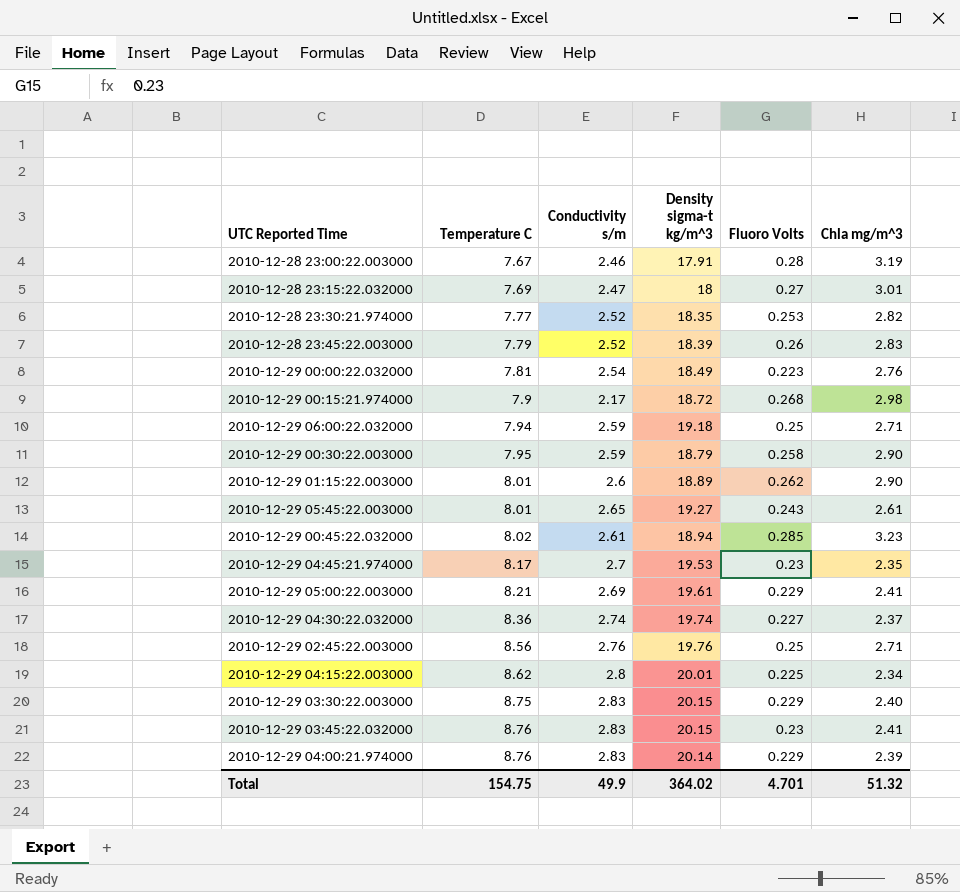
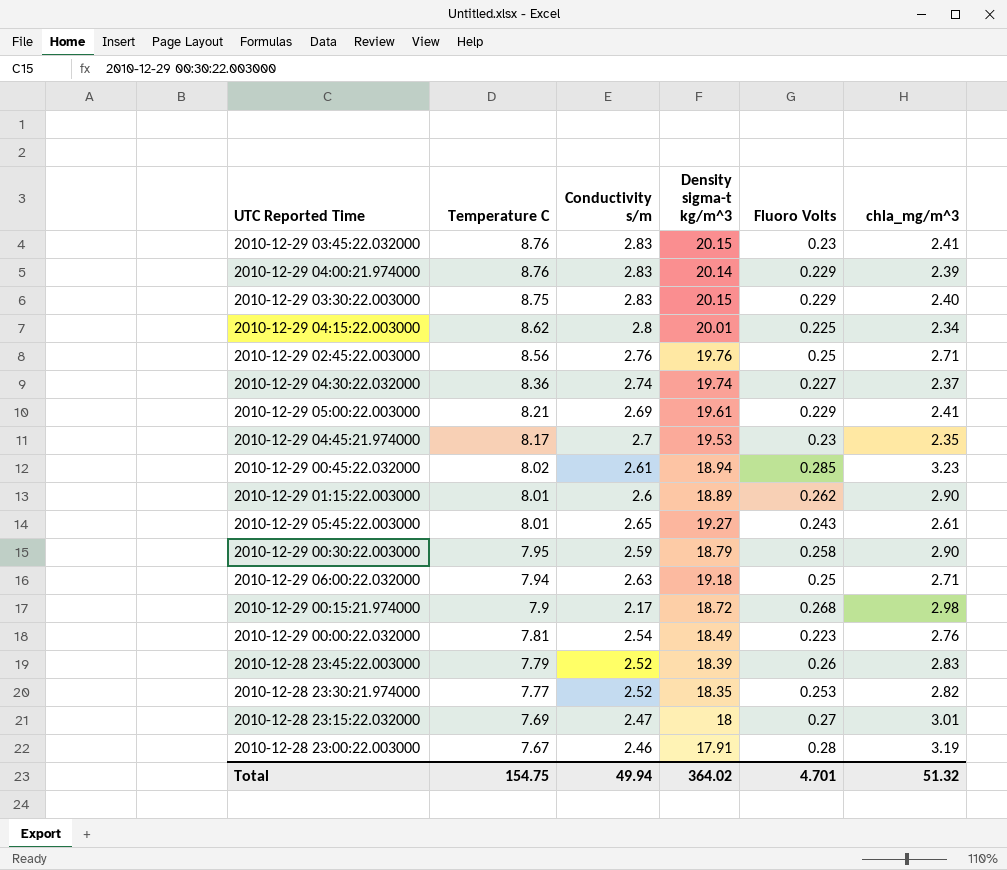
row order: Temperature C ascending -> Temperature C descending
column name: Chla mg/m^3 -> chla_mg/m^3
2010-12-29 06:00:22.032000 | Conductivity s/m: 2.59 -> 2.63
Total | Conductivity s/m: 49.9 -> 49.94

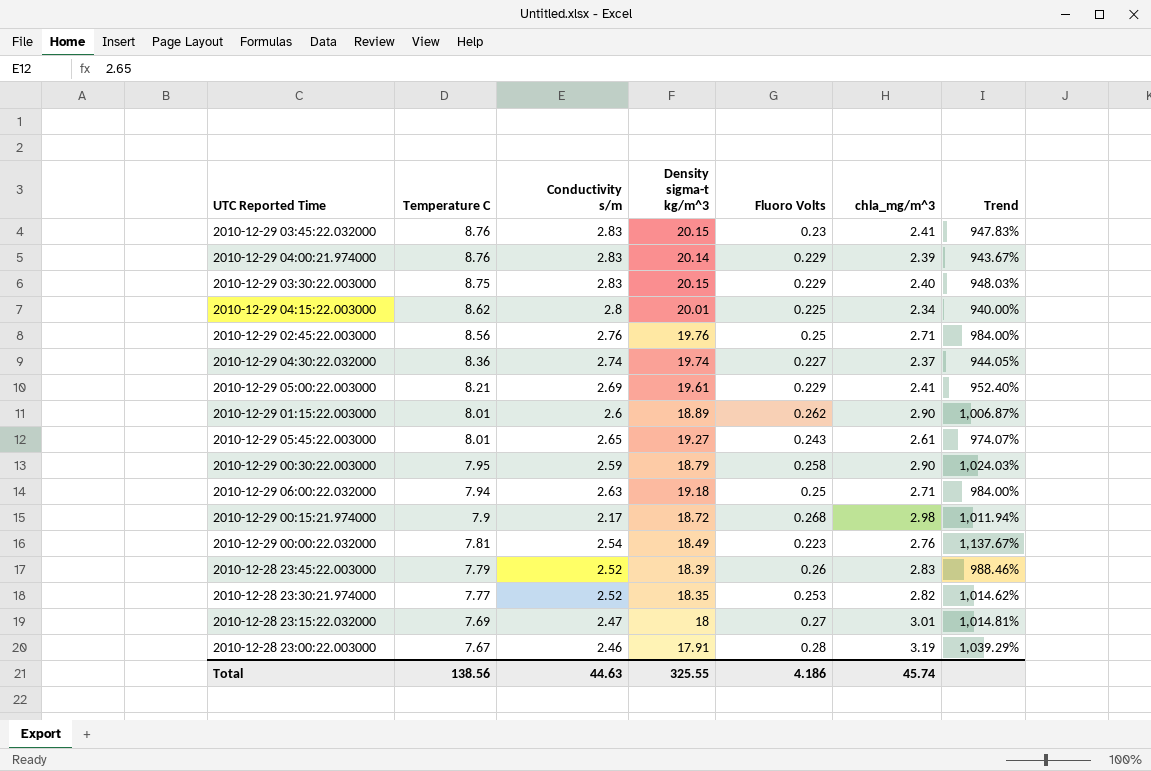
column Trend | formula: none -> ([chla_mg/m^3] - [Fluoro Volts]) / [Fluoro Volts]
row 2010-12-29 04:45:21.974000: 8.17 | 2.7 | 19.53 | 0.23 | 2.35 -> none
row 2010-12-29 00:45:22.032000: 8.02 | 2.61 | 18.94 | 0.285 | 3.23 -> none
Total | Temperature C: 154.75 -> 138.56
Total | Conductivity s/m: 49.94 -> 44.63
Total | Density sigma-t kg/m^3: 364.02 -> 325.55
Total | Fluoro Volts: 4.701 -> 4.186
Total | chla_mg/m^3: 51.32 -> 45.74

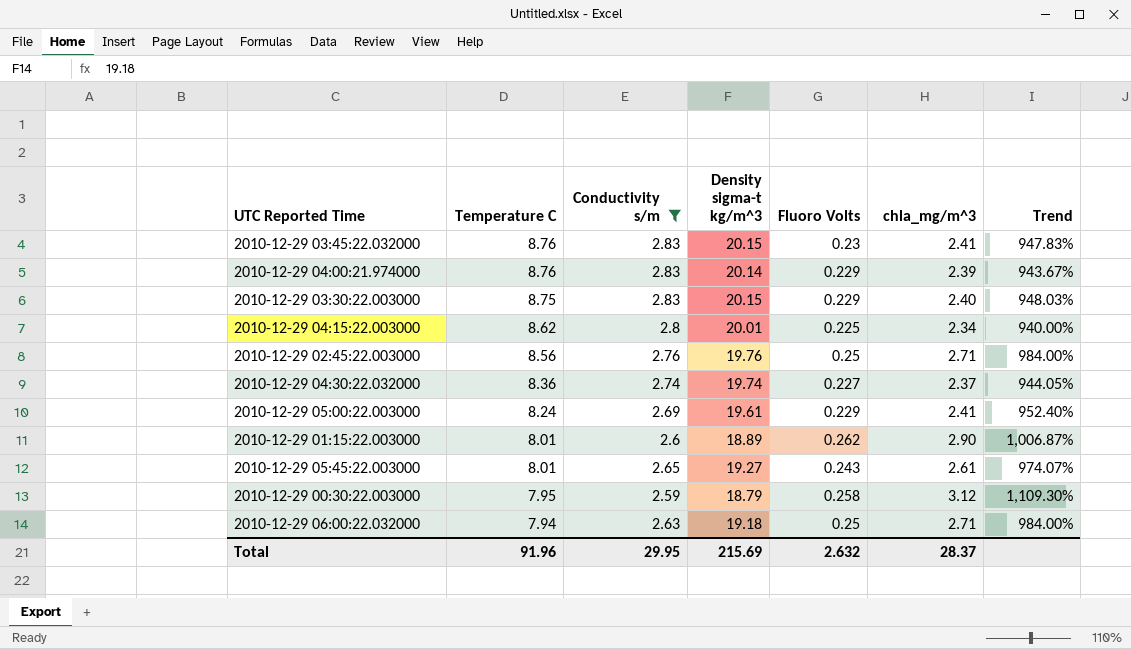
filter: none -> Conductivity s/m >= 2.59
2010-12-29 05:00:22.003000 | Temperature C: 8.21 -> 8.24
2010-12-29 00:30:22.003000 | chla_mg/m^3: 2.90 -> 3.12
2010-12-29 00:30:22.003000 | Trend: 1,024.03% -> 1,109.30%
Total | Temperature C: 138.56 -> 91.96
Total | Conductivity s/m: 44.63 -> 29.95
Total | Density sigma-t kg/m^3: 325.55 -> 215.69
Total | Fluoro Volts: 4.186 -> 2.632
Total | chla_mg/m^3: 45.74 -> 28.37

